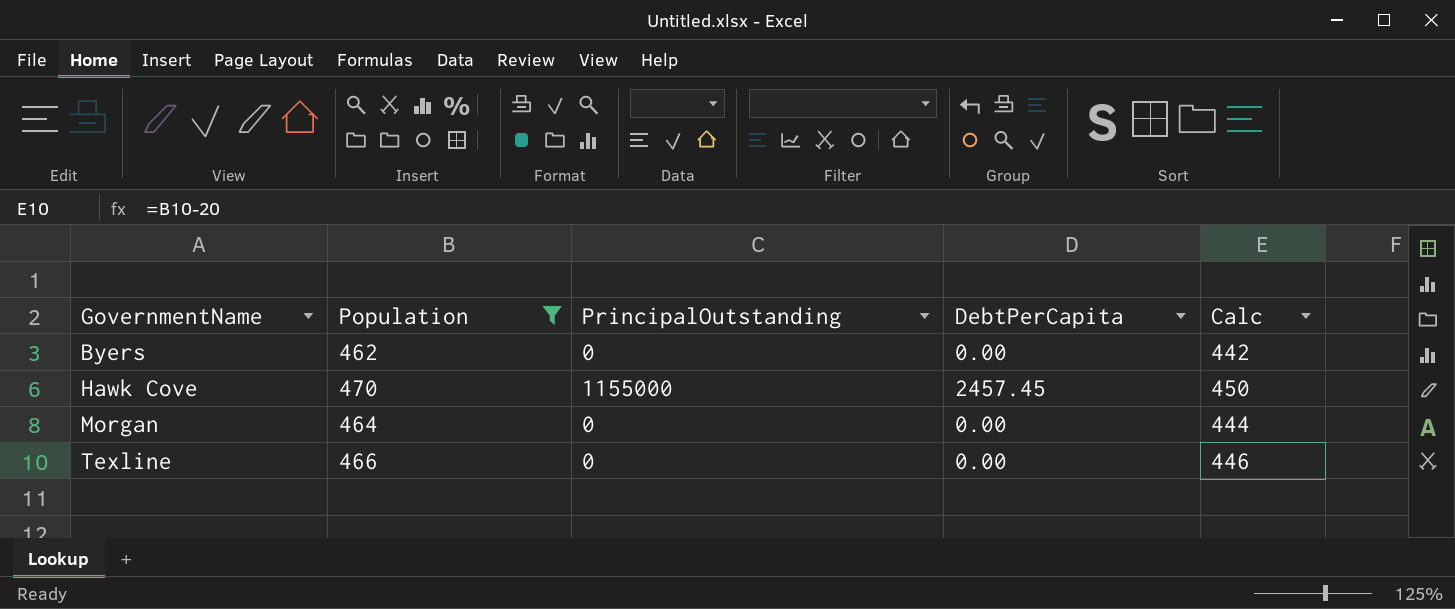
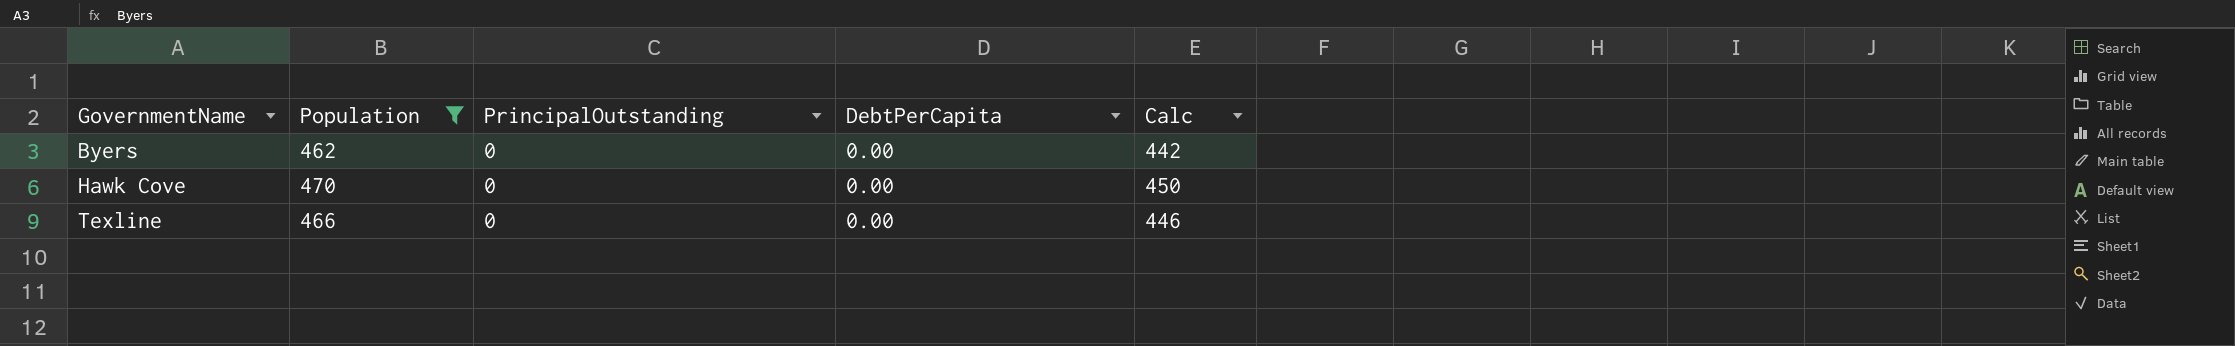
row Morgan: 464 | 0 | 0.00 | 444 -> none
Hawk Cove | PrincipalOutstanding: 1155000 -> 0
Hawk Cove | DebtPerCapita: 2457.45 -> 0.00

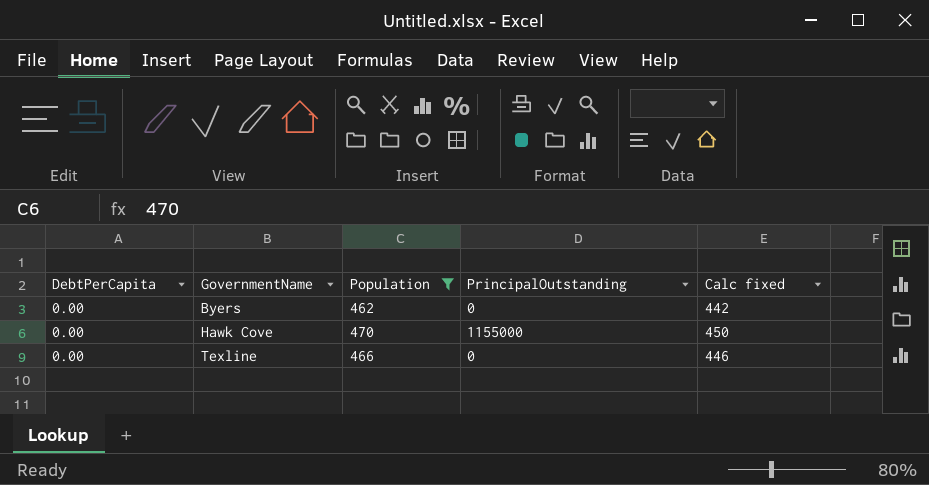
column DebtPerCapita | position: 4 -> 1
column name: Calc -> Calc fixed
Hawk Cove | PrincipalOutstanding: 0 -> 1155000

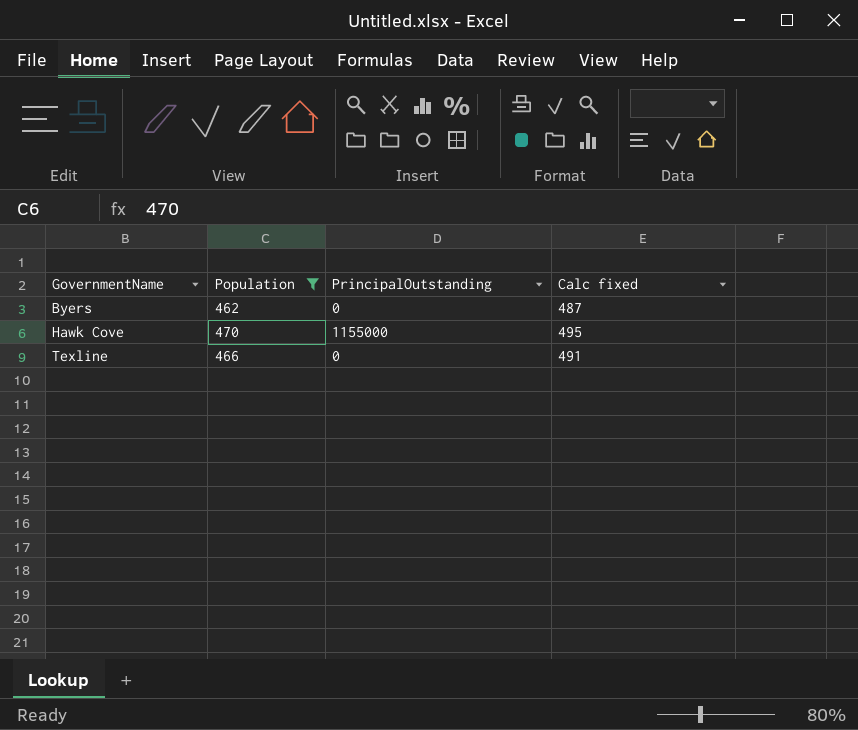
column DebtPerCapita | position: 1 -> none
column Calc fixed | formula: [Population] - 20 -> [Population] + 25

